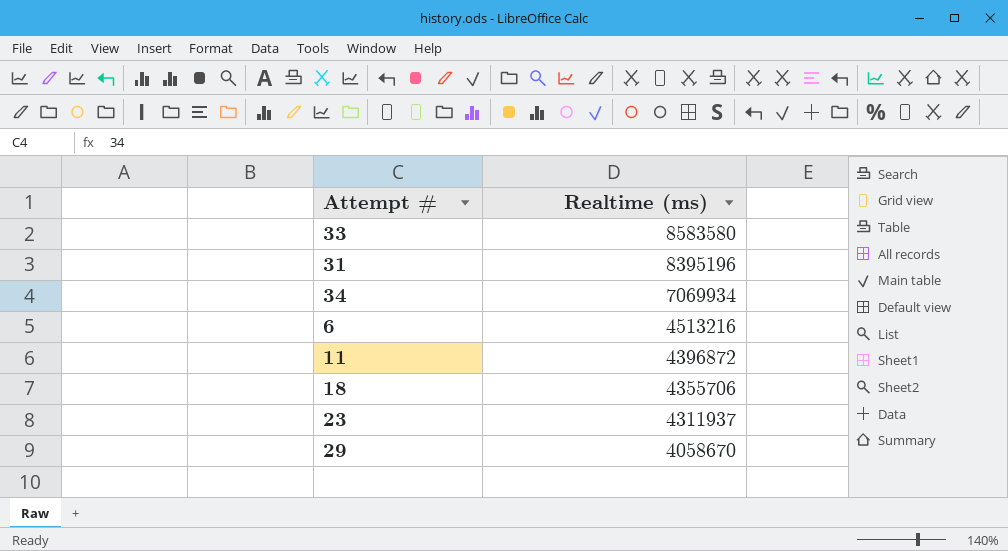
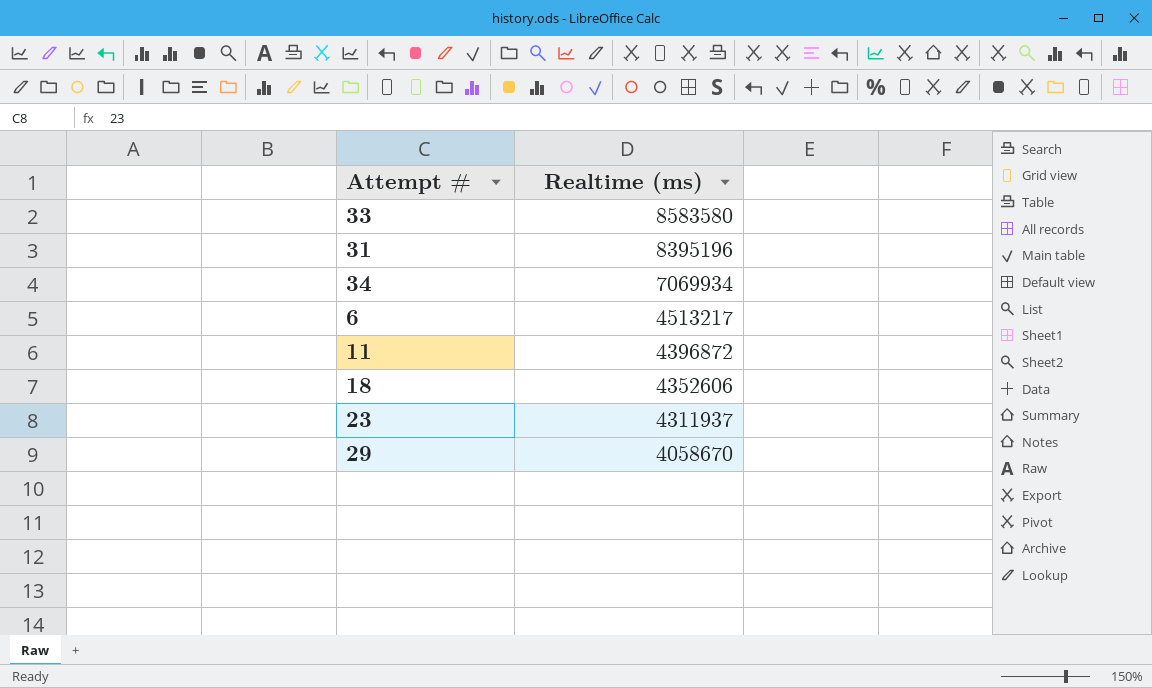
6 | Realtime (ms): 4513216 -> 4513217
18 | Realtime (ms): 4355706 -> 4352606

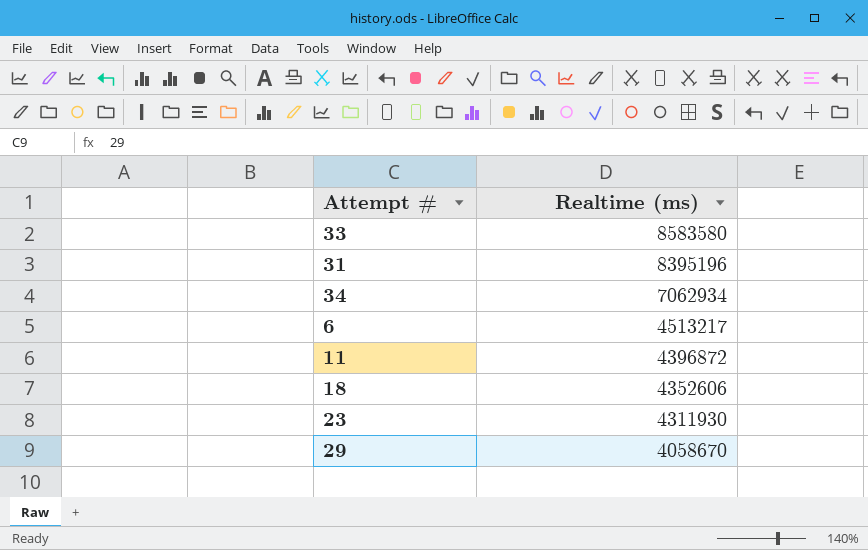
34 | Realtime (ms): 7069934 -> 7062934
23 | Realtime (ms): 4311937 -> 4311930

